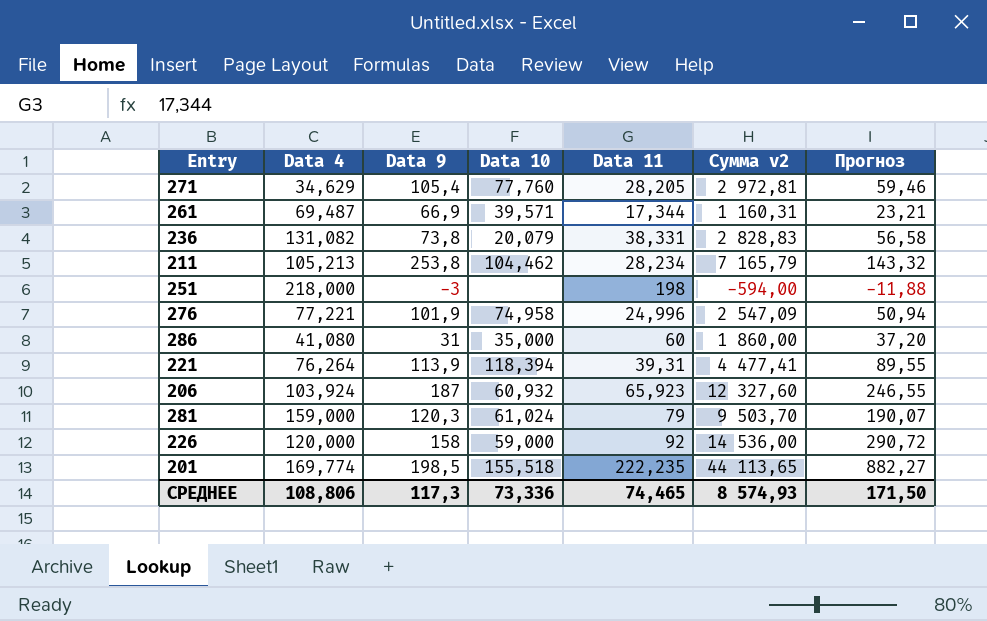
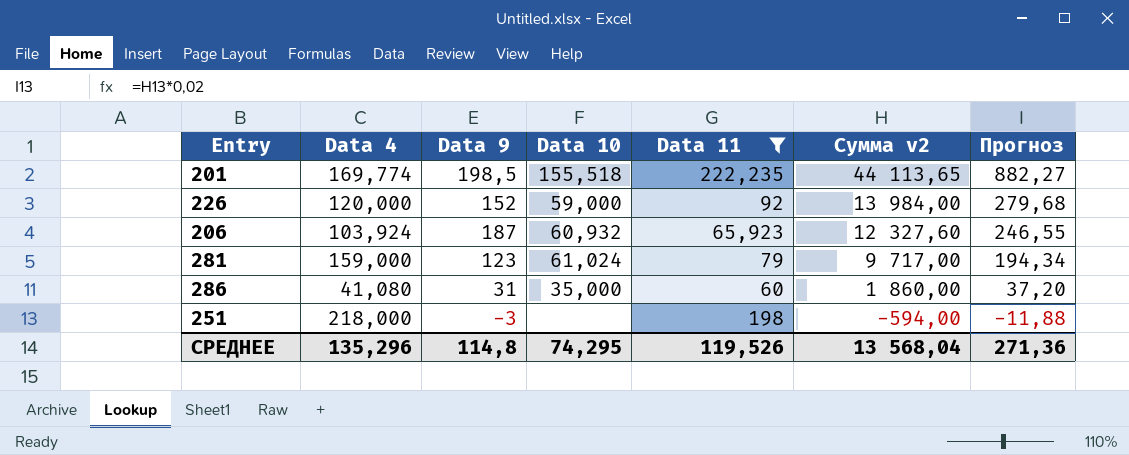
filter: none -> Data 11 >= 60
row order: none -> Сумма v2 descending
226 | Data 9: 158 -> 152
226 | Сумма v2: 14 536,00 -> 13 984,00
226 | Прогноз: 290,72 -> 279,68
281 | Data 9: 120,3 -> 123
281 | Сумма v2: 9 503,70 -> 9 717,00
281 | Прогноз: 190,07 -> 194,34
СРЕДНЕЕ | Data 4: 108,806 -> 135,296
СРЕДНЕЕ | Data 9: 117,3 -> 114,8
СРЕДНЕЕ | Data 10: 73,336 -> 74,295
СРЕДНЕЕ | Data 11: 74,465 -> 119,526
СРЕДНЕЕ | Сумма v2: 8 574,93 -> 13 568,04
СРЕДНЕЕ | Прогноз: 171,50 -> 271,36

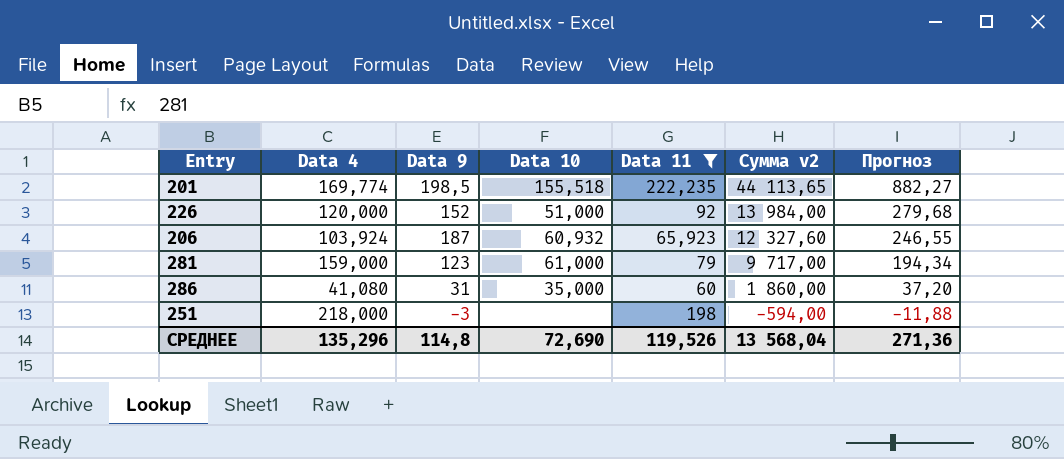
226 | Data 10: 59,000 -> 51,000
281 | Data 10: 61,024 -> 61,000
СРЕДНЕЕ | Data 10: 74,295 -> 72,690

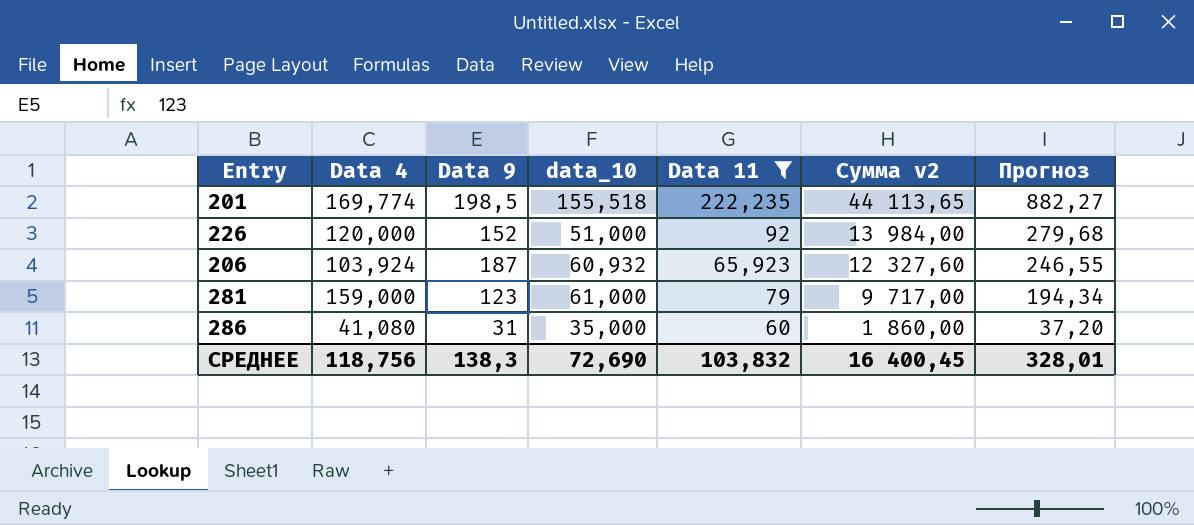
column name: Data 10 -> data_10
row 251: 218,000 | -3 | none | 198 | -594,00 | -11,88 -> none
СРЕДНЕЕ | Data 4: 135,296 -> 118,756
СРЕДНЕЕ | Data 9: 114,8 -> 138,3
СРЕДНЕЕ | Data 11: 119,526 -> 103,832
СРЕДНЕЕ | Сумма v2: 13 568,04 -> 16 400,45
СРЕДНЕЕ | Прогноз: 271,36 -> 328,01

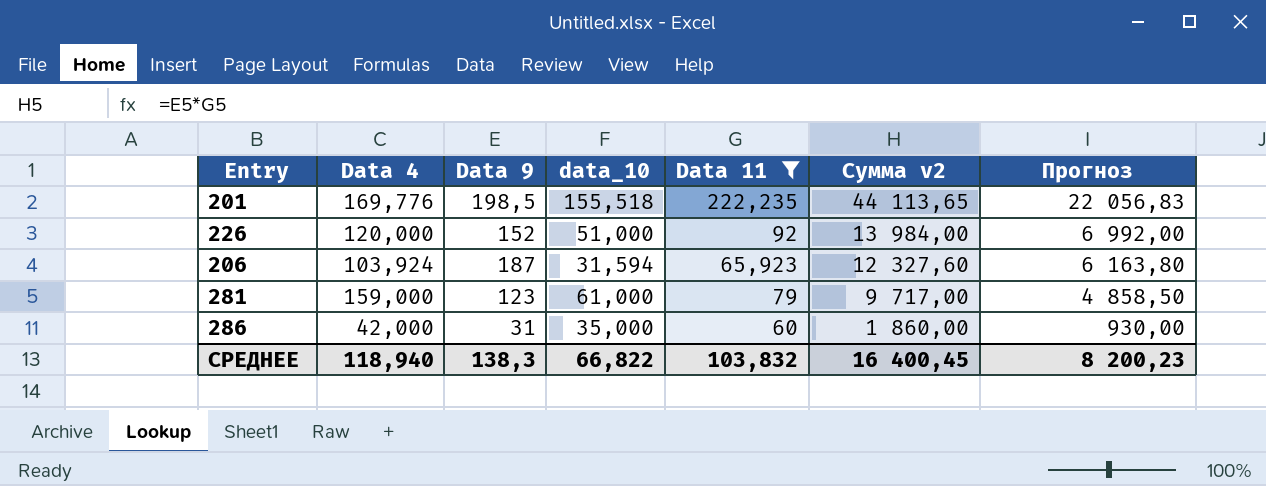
column Прогноз | formula: [Сумма v2] * 0,02 -> [Сумма v2] * 0,5
201 | Data 4: 169,774 -> 169,776
206 | data_10: 60,932 -> 31,594
286 | Data 4: 41,080 -> 42,000
СРЕДНЕЕ | Data 4: 118,756 -> 118,940
СРЕДНЕЕ | data_10: 72,690 -> 66,822
СРЕДНЕЕ | Прогноз: 328,01 -> 8 200,23

